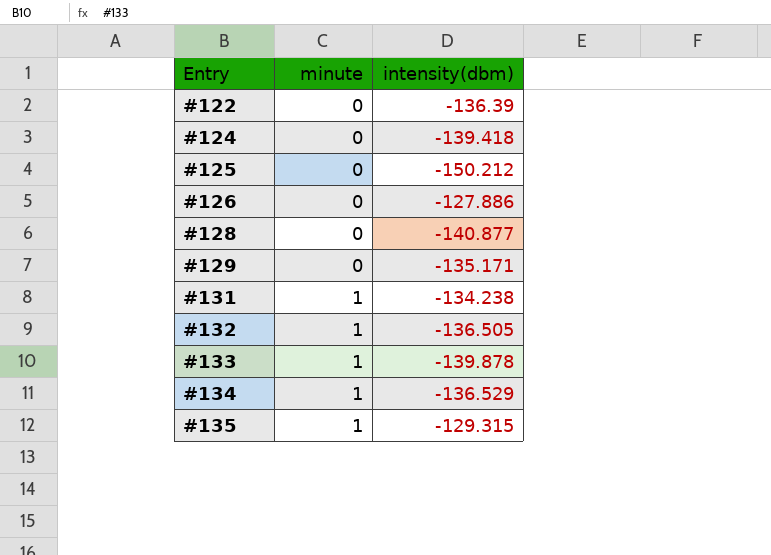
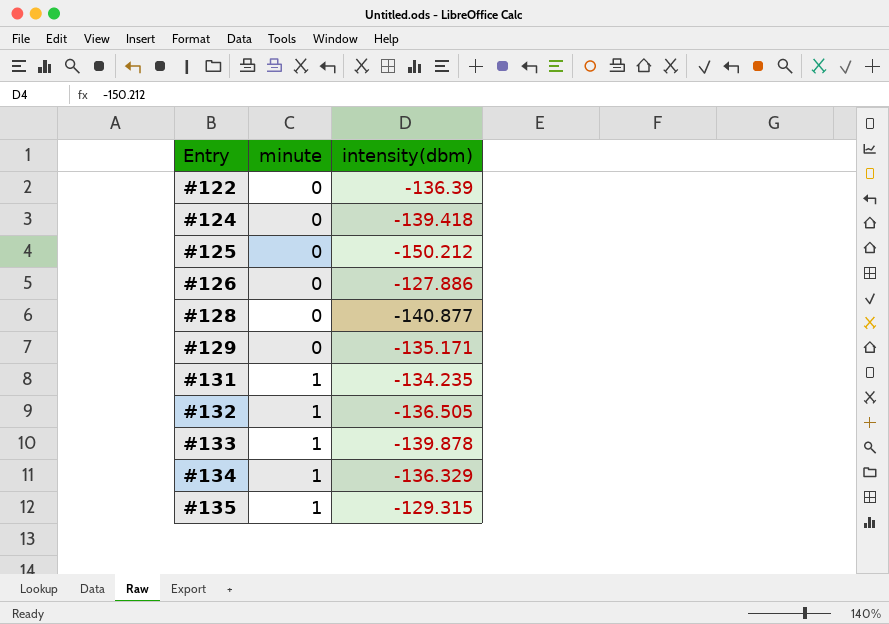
#131 | intensity(dbm): -134.238 -> -134.235
#134 | intensity(dbm): -136.529 -> -136.329

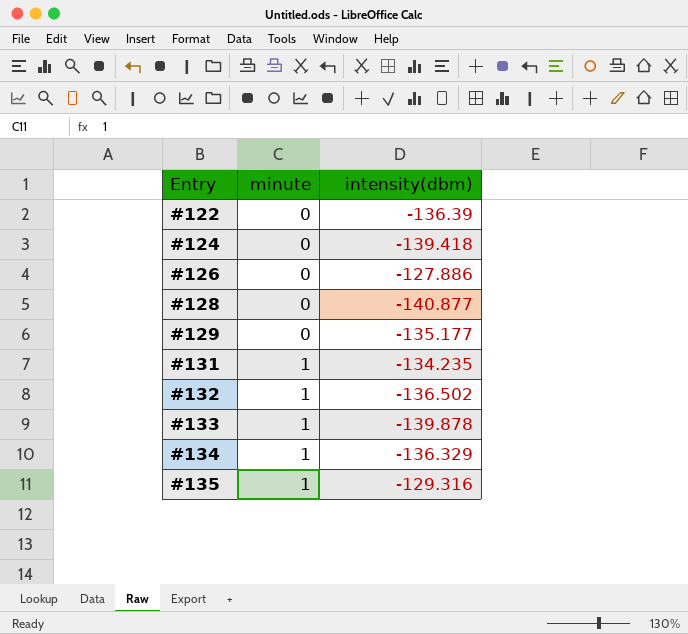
row #125: 0 | -150.212 -> none
#129 | intensity(dbm): -135.171 -> -135.177
#132 | intensity(dbm): -136.505 -> -136.502
#135 | intensity(dbm): -129.315 -> -129.316

